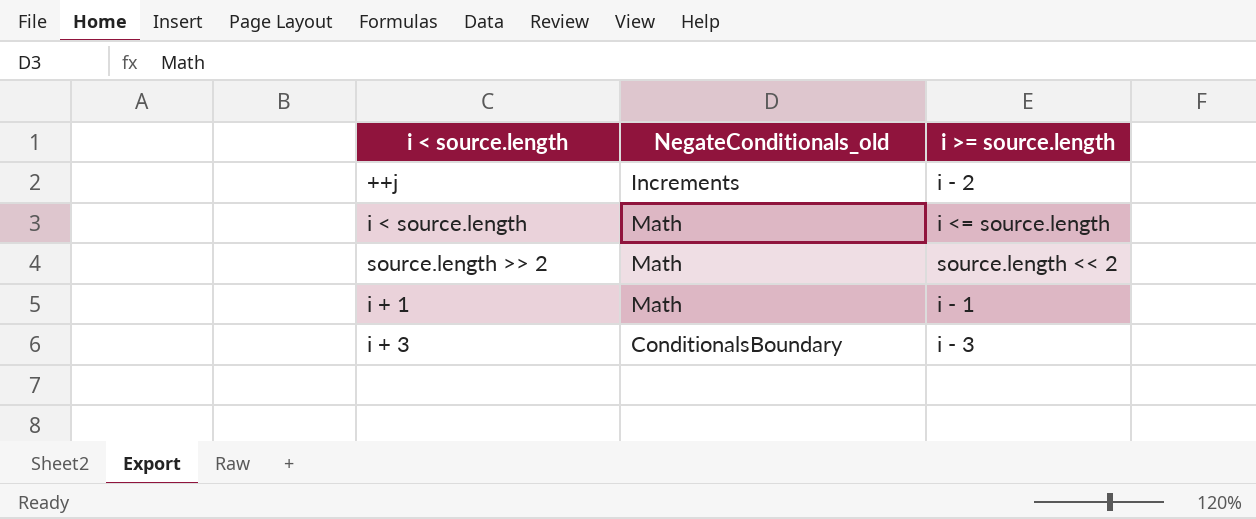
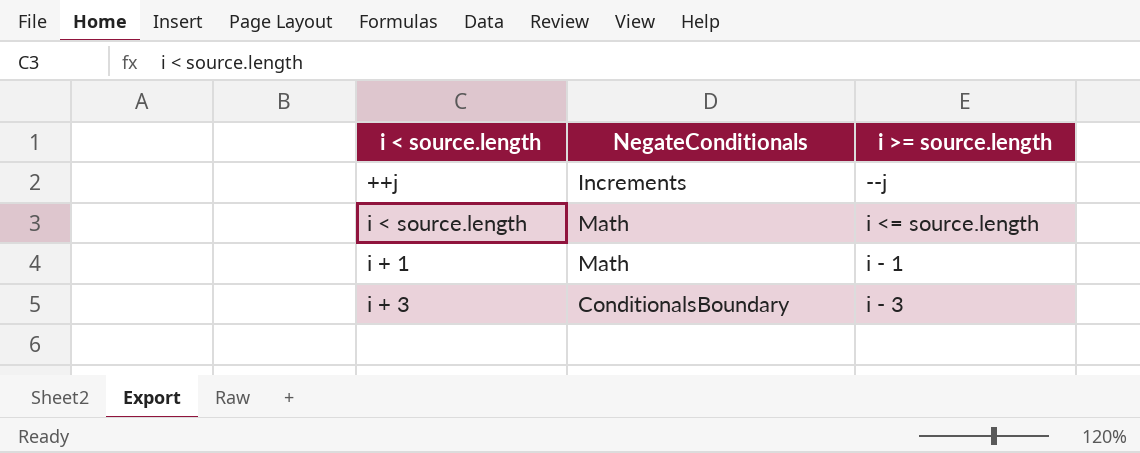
column name: NegateConditionals_old -> NegateConditionals
row source.length >> 2: Math | source.length << 2 -> none
++j | i >= source.length: i - 2 -> --j

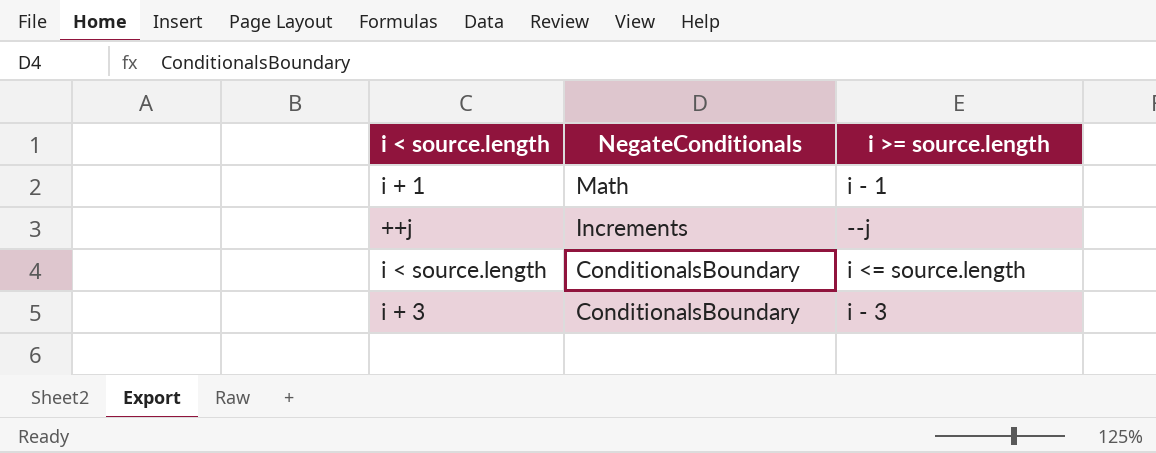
row order: none -> NegateConditionals descending
i < source.length | NegateConditionals: Math -> ConditionalsBoundary

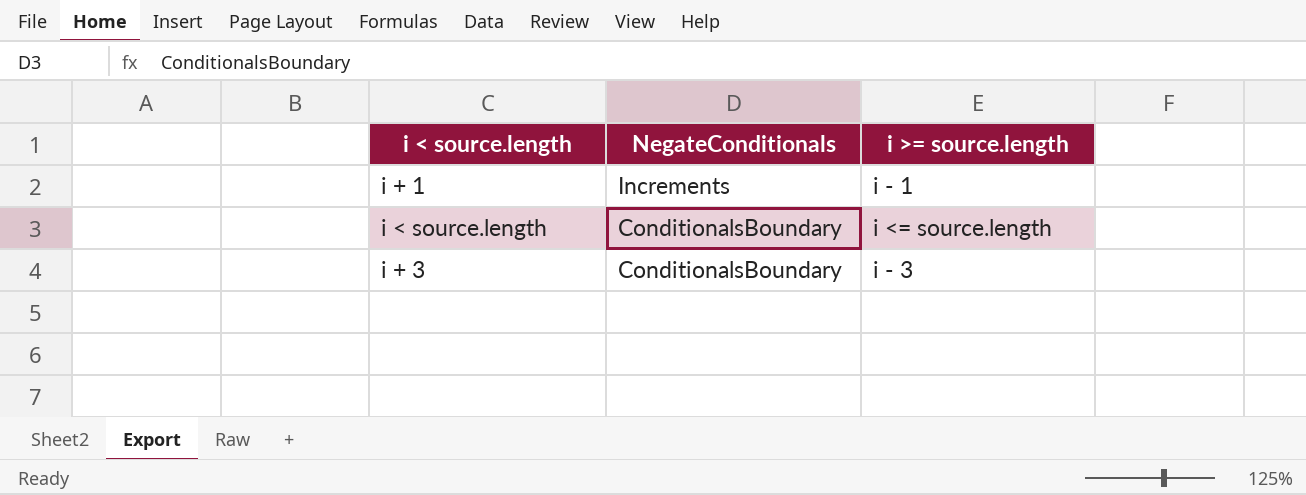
row ++j: Increments | --j -> none
i + 1 | NegateConditionals: Math -> Increments

